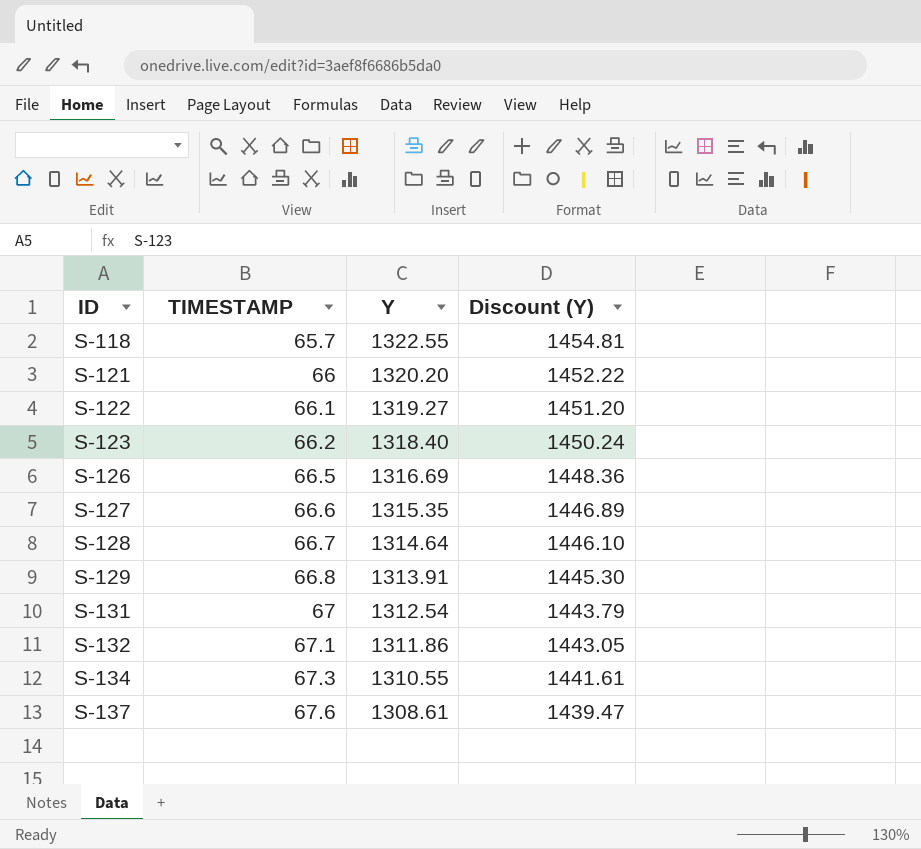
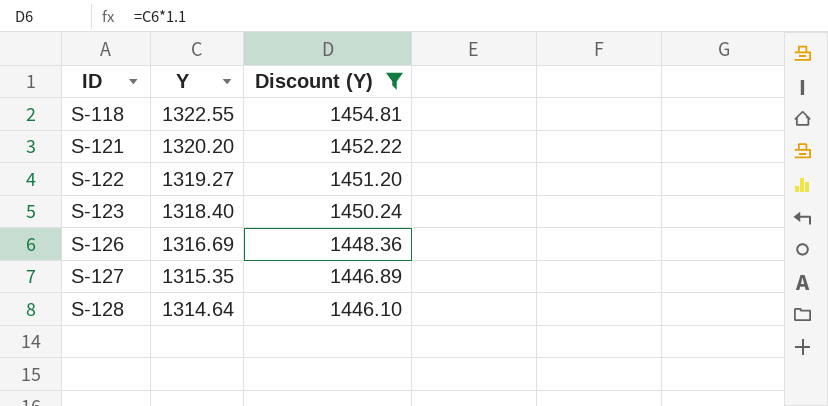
filter: none -> Discount (Y) >= 1446.10
column TIMESTAMP | position: 2 -> none

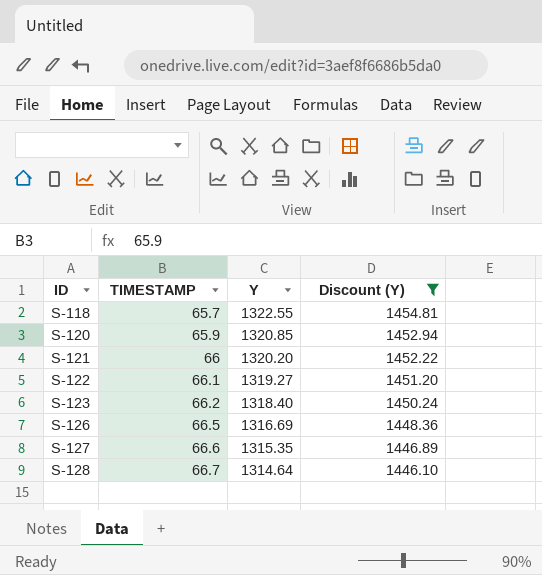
column TIMESTAMP | position: none -> 2
row S-120: none -> 65.9 | 1320.85 | 1452.94

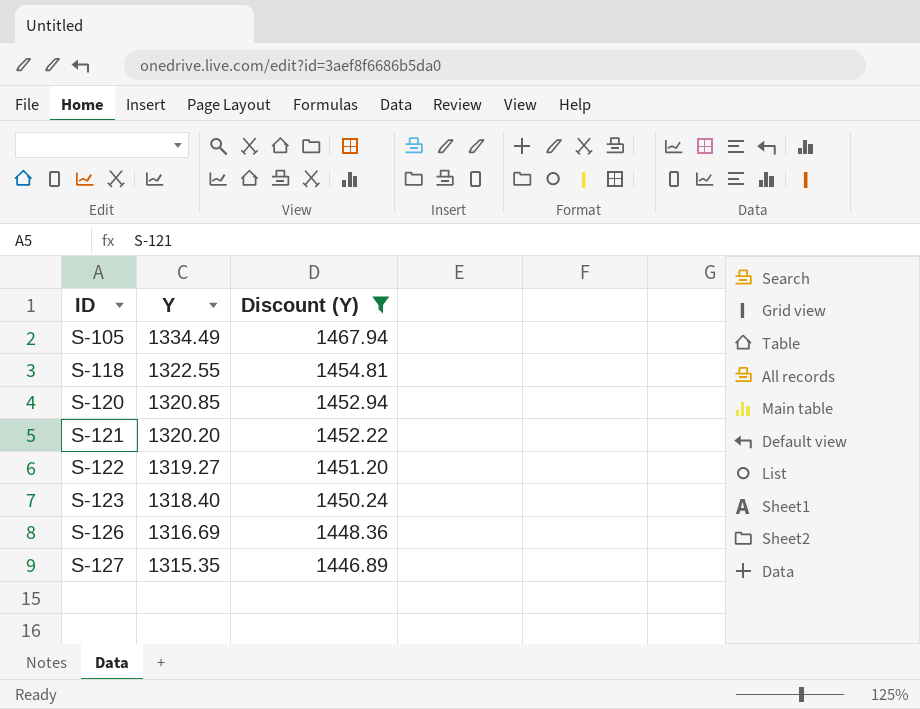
column TIMESTAMP | position: 2 -> none
row S-128: 66.7 | 1314.64 | 1446.10 -> none
row S-105: none -> 1334.49 | 1467.94

